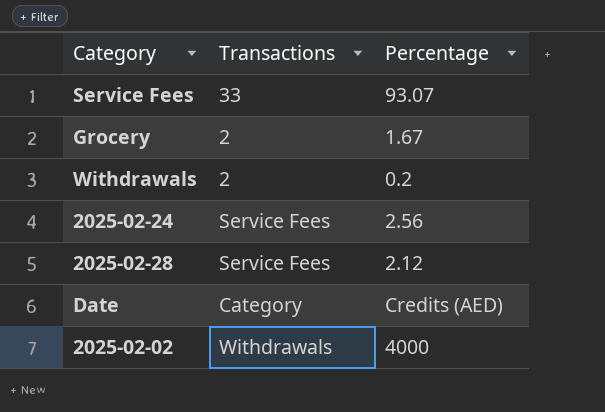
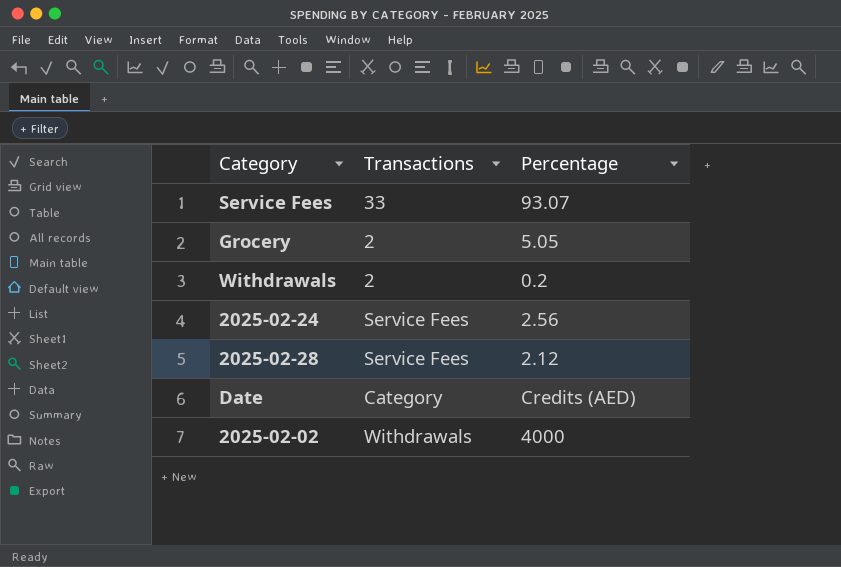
Grocery | Percentage: 1.67 -> 5.05

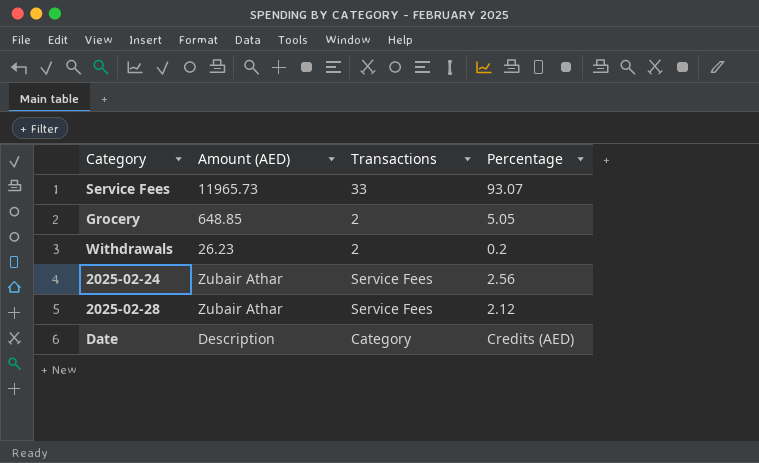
column Amount (AED) | position: none -> 2
row 2025-02-02: Withdrawals | 4000 -> none

